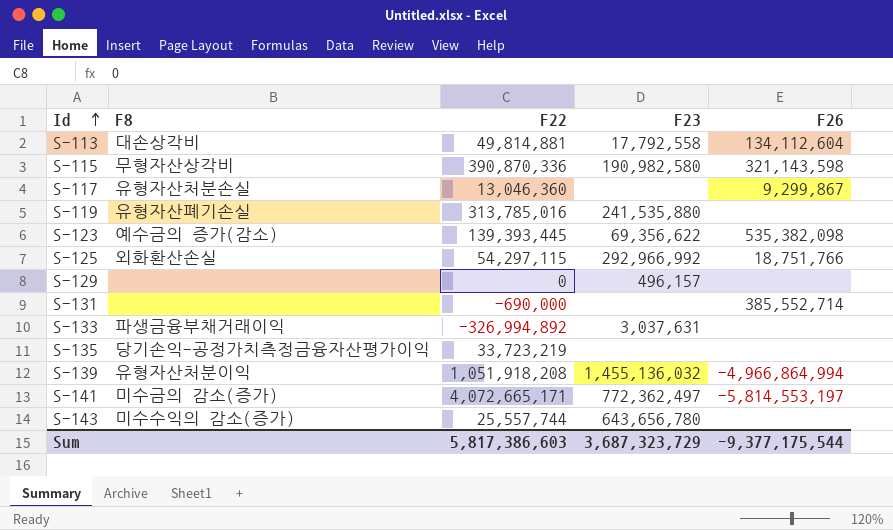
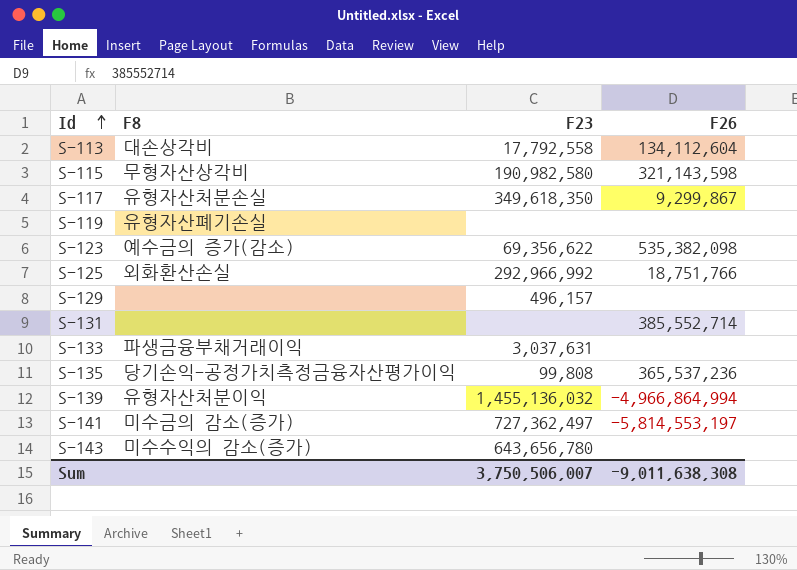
column F22 | position: 3 -> none
S-117 | F23: none -> 349,618,350
S-119 | F23: 241,535,880 -> none
S-135 | F23: none -> 99,808
S-135 | F26: none -> 365,537,236
S-141 | F23: 772,362,497 -> 727,362,497
Sum | F23: 3,687,323,729 -> 3,750,506,007
Sum | F26: -9,377,175,544 -> -9,011,638,308

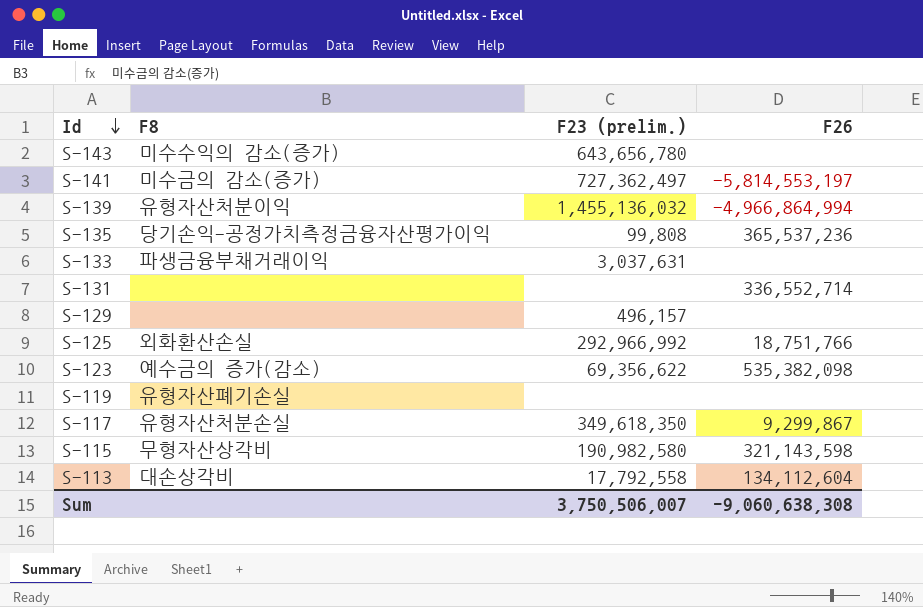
row order: Id ascending -> Id descending
column name: F23 -> F23 (prelim.)
S-131 | F26: 385,552,714 -> 336,552,714
Sum | F26: -9,011,638,308 -> -9,060,638,308

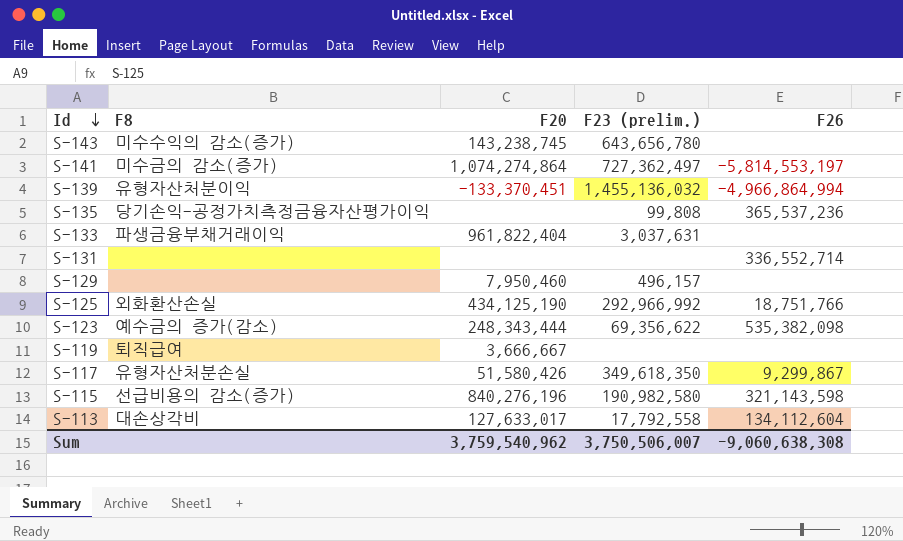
column F20 | position: none -> 3
S-119 | F8: 유형자산폐기손실 -> 퇴직급여
S-115 | F8: 무형자산상각비 -> 선급비용의 감소(증가)

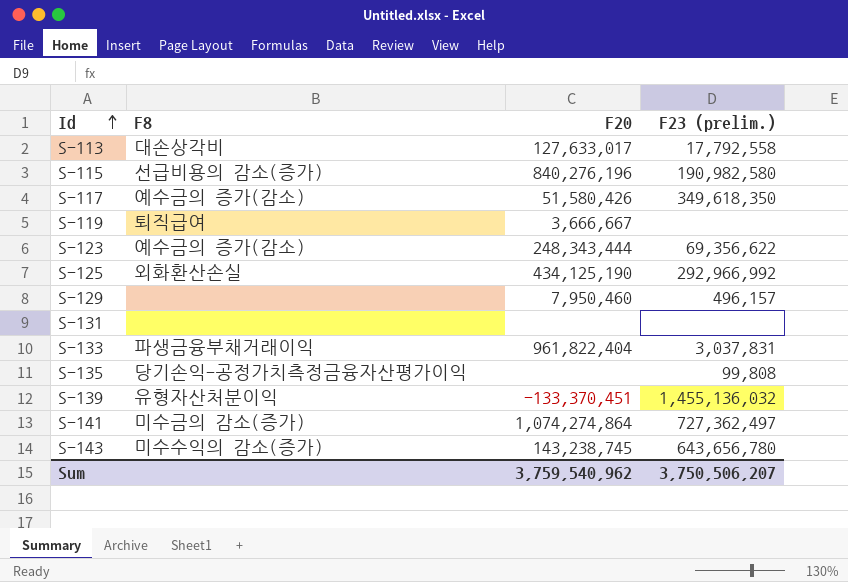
row order: Id descending -> Id ascending
column F26 | position: 5 -> none
S-117 | F8: 유형자산처분손실 -> 예수금의 증가(감소)
S-133 | F23 (prelim.): 3,037,631 -> 3,037,831
Sum | F23 (prelim.): 3,750,506,007 -> 3,750,506,207

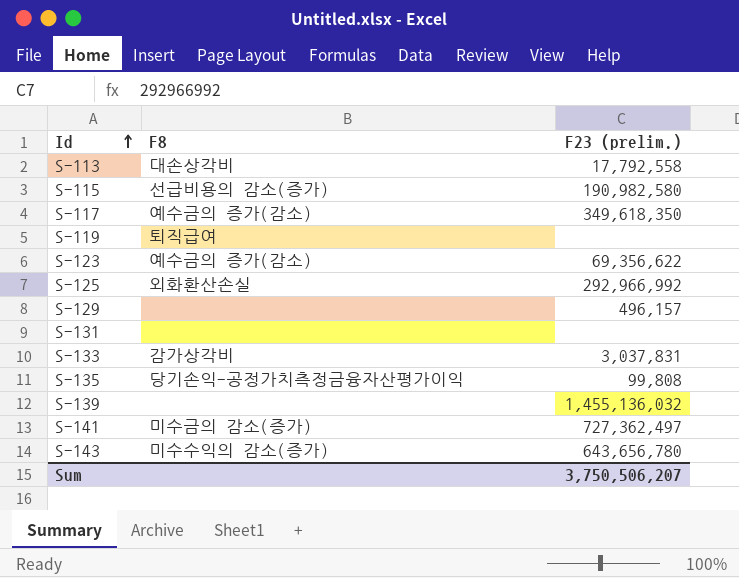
column F20 | position: 3 -> none
S-133 | F8: 파생금융부채거래이익 -> 감가상각비
S-139 | F8: 유형자산처분이익 -> none

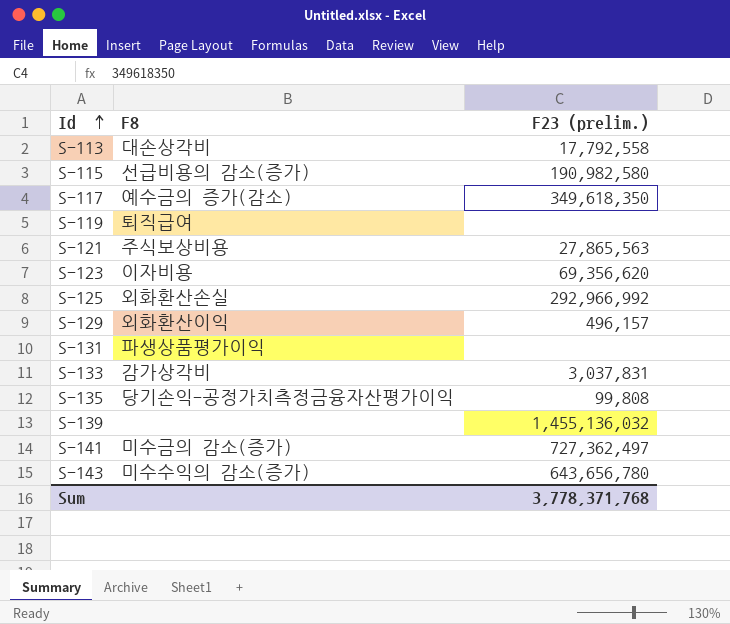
row S-121: none -> 주식보상비용 | 27,865,563
S-123 | F8: 예수금의 증가(감소) -> 이자비용
S-123 | F23 (prelim.): 69,356,622 -> 69,356,620
S-129 | F8: none -> 외화환산이익
S-131 | F8: none -> 파생상품평가이익
Sum | F23 (prelim.): 3,750,506,207 -> 3,778,371,768

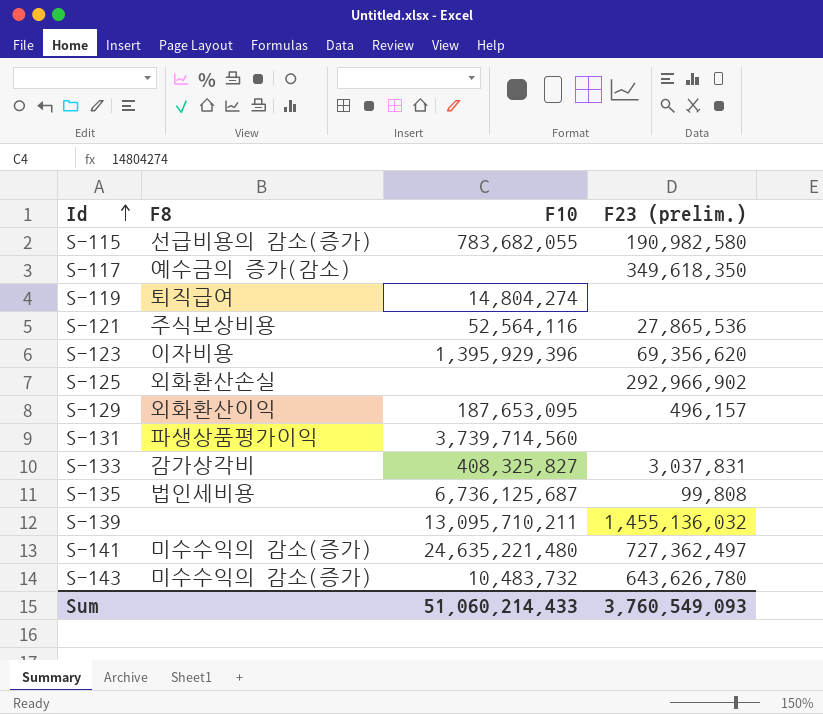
column F10 | position: none -> 3
row S-113: 대손상각비 | 17,792,558 -> none
S-121 | F23 (prelim.): 27,865,563 -> 27,865,536
S-125 | F23 (prelim.): 292,966,992 -> 292,966,902
S-135 | F8: 당기손익-공정가치측정금융자산평가이익 -> 법인세비용
S-141 | F8: 미수금의 감소(증가) -> 미수수익의 감소(증가)
S-143 | F23 (prelim.): 643,656,780 -> 643,626,780
Sum | F23 (prelim.): 3,778,371,768 -> 3,760,549,093

